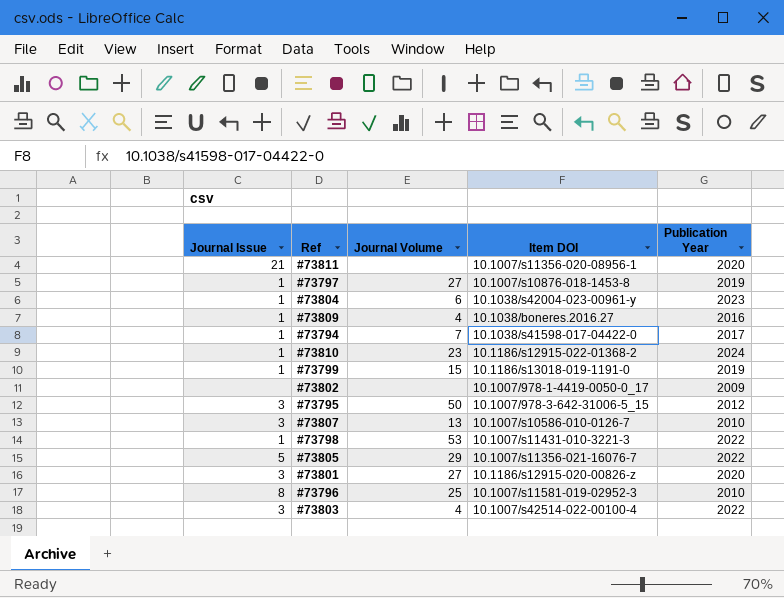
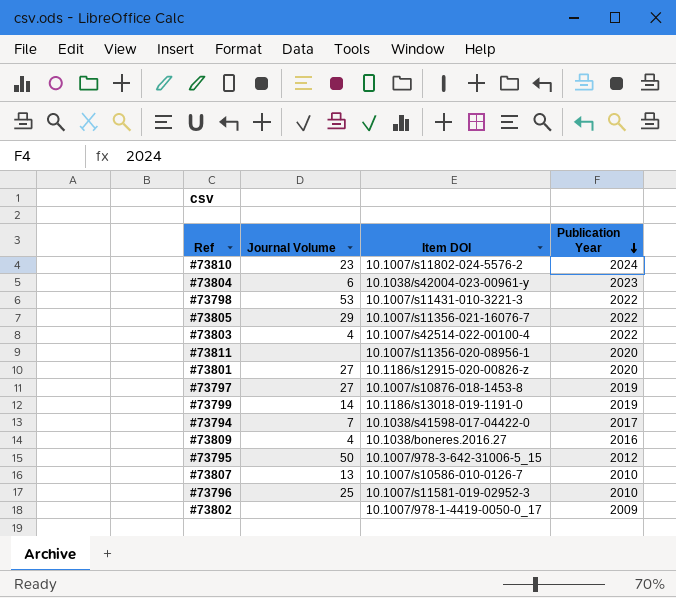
row order: none -> Publication Year descending
column Journal Issue | position: 1 -> none
#73810 | Item DOI: 10.1186/s12915-022-01368-2 -> 10.1007/s11802-024-5576-2
#73799 | Journal Volume: 15 -> 14

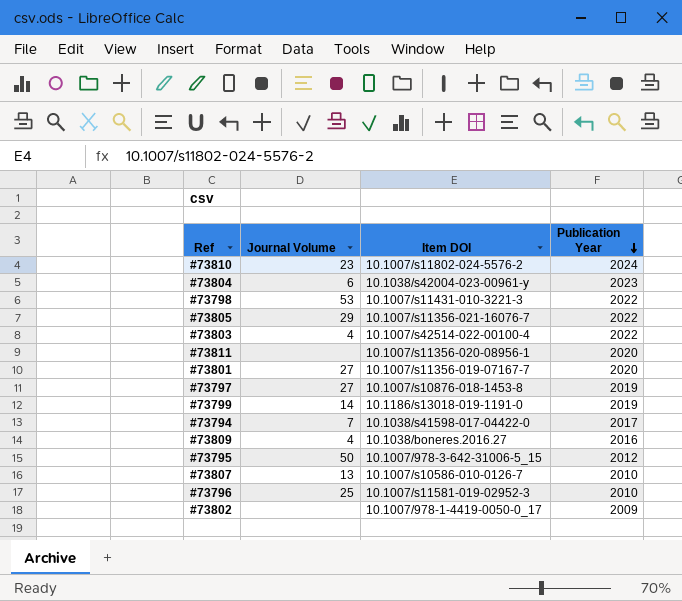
#73801 | Item DOI: 10.1186/s12915-020-00826-z -> 10.1007/s11356-019-07167-7

